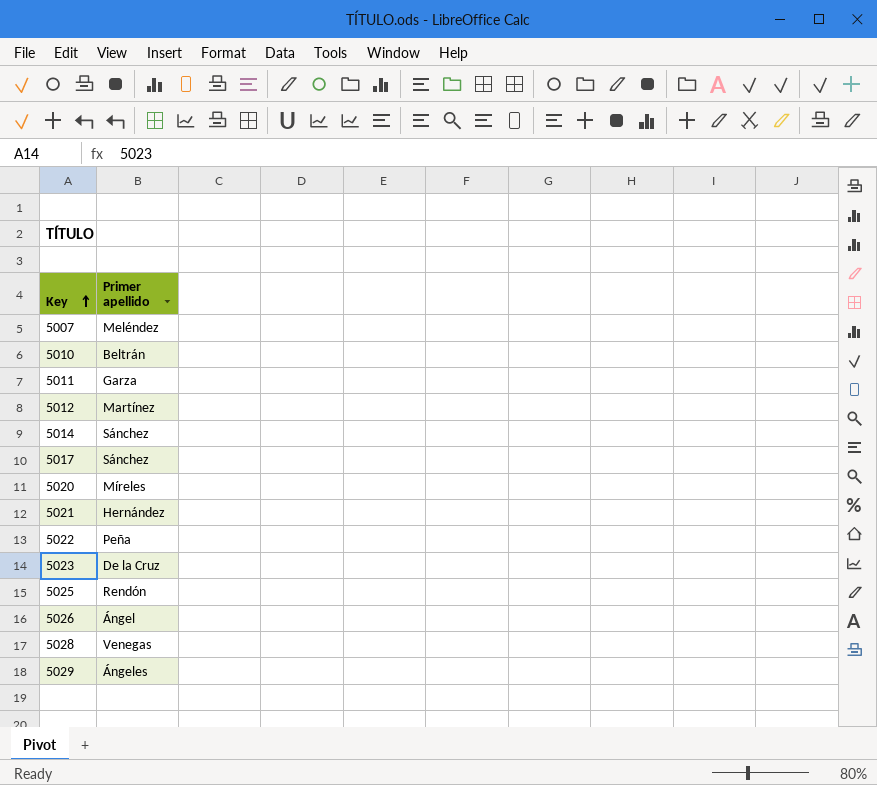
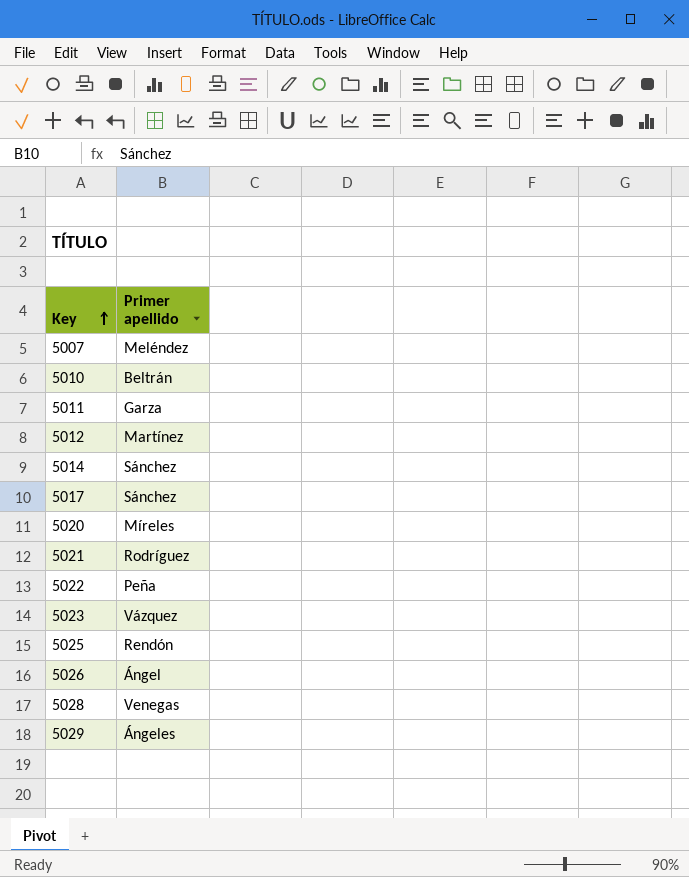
5021 | Primer apellido: Hernández -> Rodríguez
5023 | Primer apellido: De la Cruz -> Vázquez

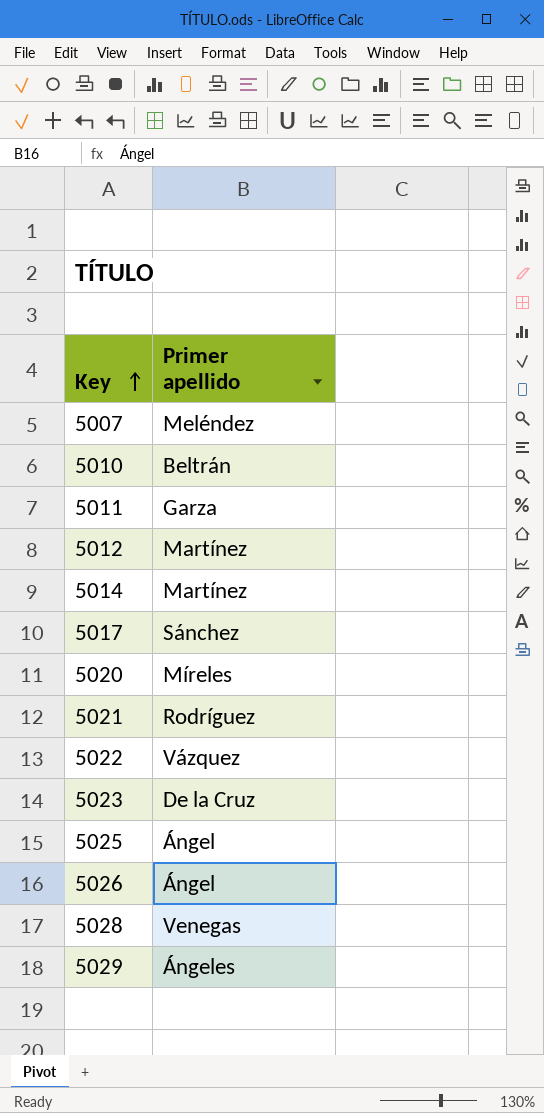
5014 | Primer apellido: Sánchez -> Martínez
5022 | Primer apellido: Peña -> Vázquez
5023 | Primer apellido: Vázquez -> De la Cruz
5025 | Primer apellido: Rendón -> Ángel

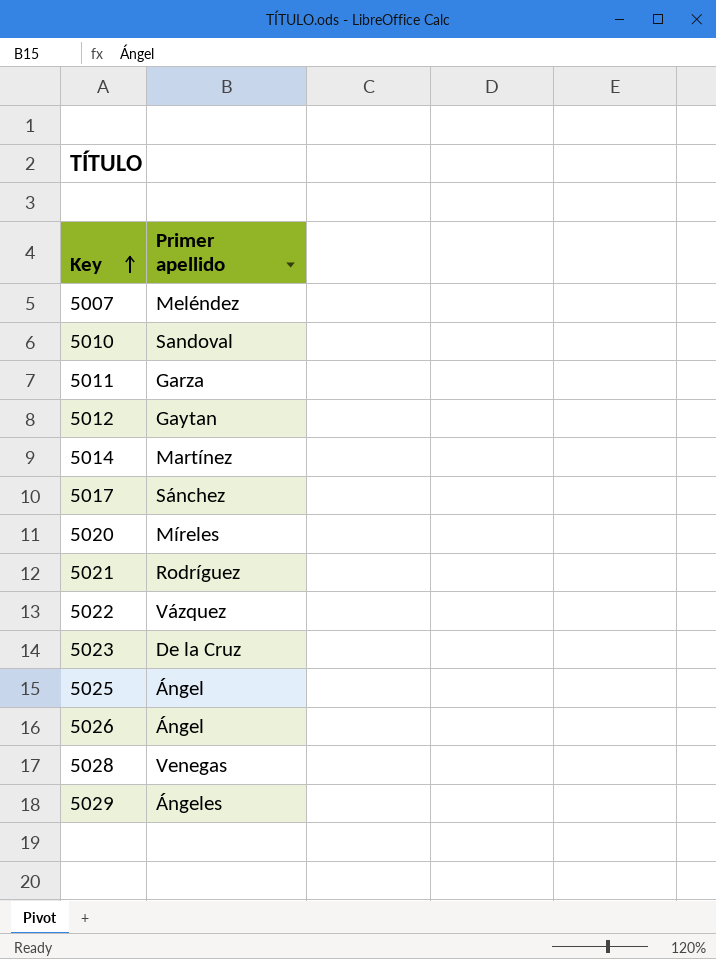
5010 | Primer apellido: Beltrán -> Sandoval
5012 | Primer apellido: Martínez -> Gaytan

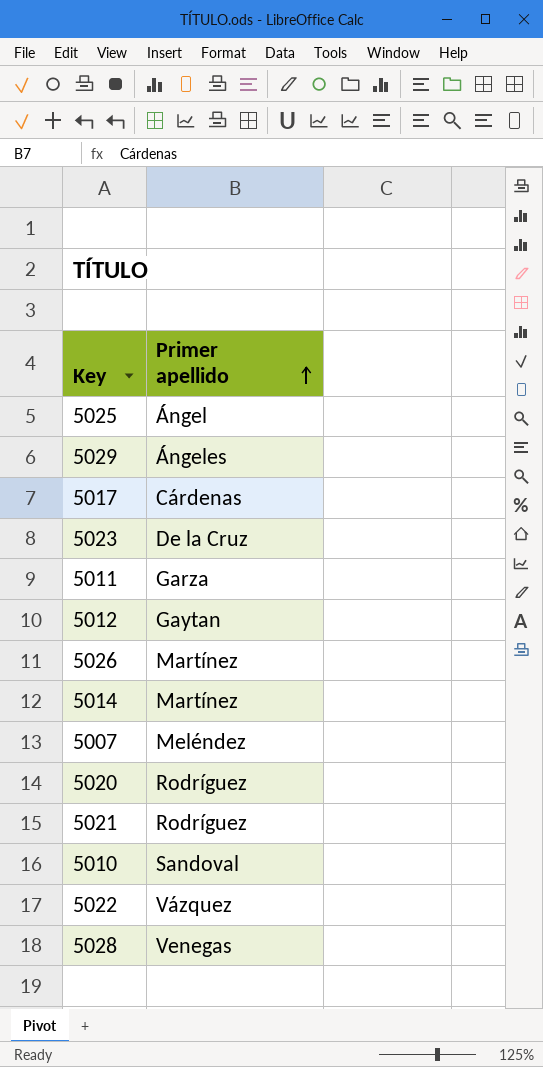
row order: Key ascending -> Primer apellido ascending
5017 | Primer apellido: Sánchez -> Cárdenas
5026 | Primer apellido: Ángel -> Martínez
5020 | Primer apellido: Míreles -> Rodríguez

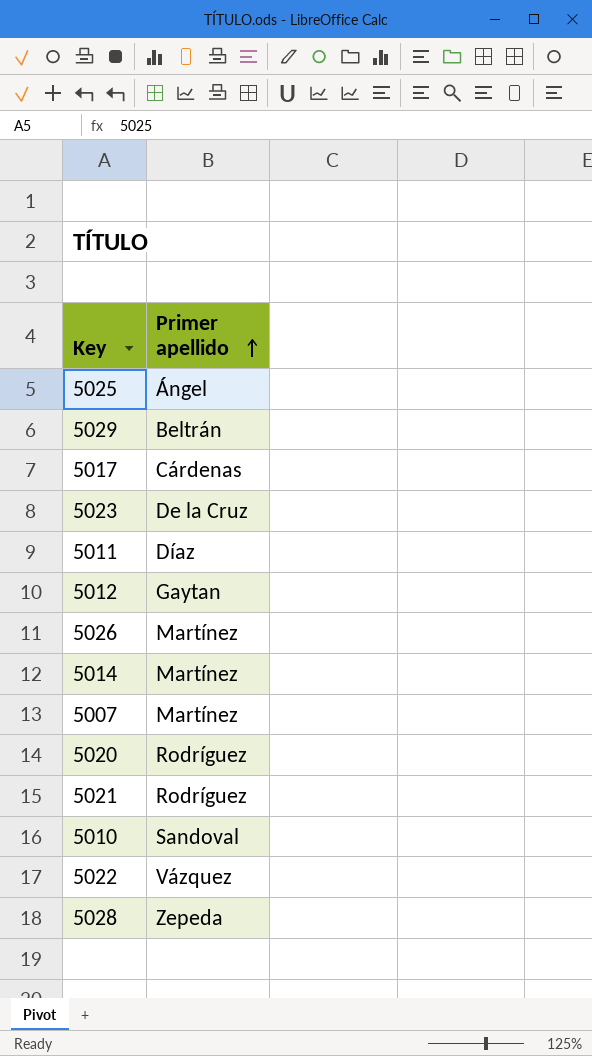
5029 | Primer apellido: Ángeles -> Beltrán
5011 | Primer apellido: Garza -> Díaz
5007 | Primer apellido: Meléndez -> Martínez
5028 | Primer apellido: Venegas -> Zepeda

